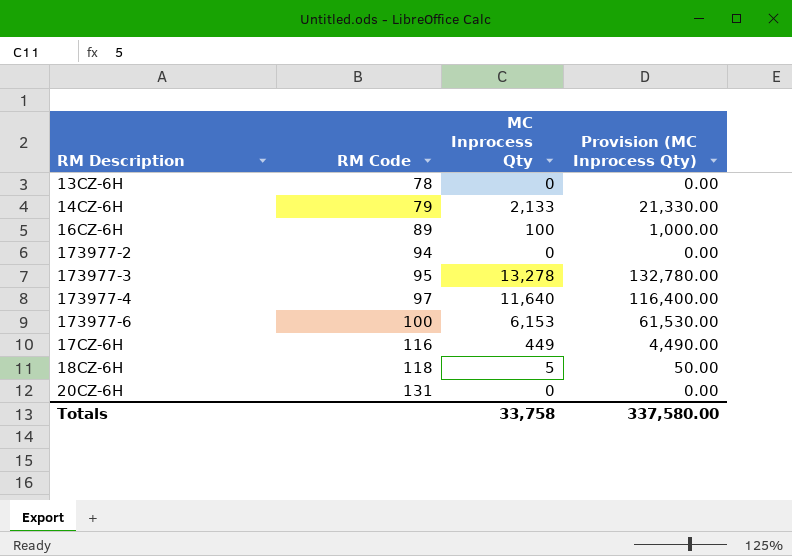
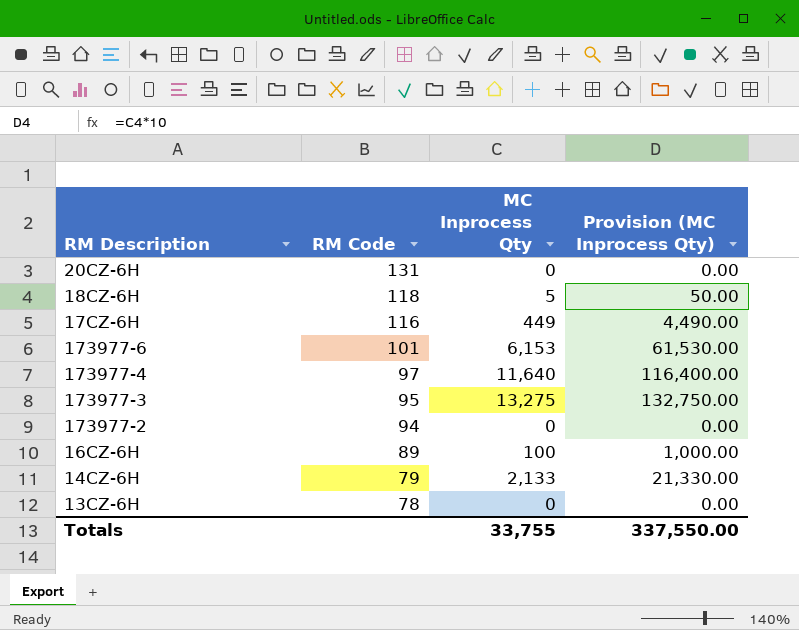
row order: RM Code ascending -> RM Code descending
173977-6 | RM Code: 100 -> 101
173977-3 | MC Inprocess Qty: 13,278 -> 13,275
173977-3 | Provision (MC Inprocess Qty): 132,780.00 -> 132,750.00
Totals | MC Inprocess Qty: 33,758 -> 33,755
Totals | Provision (MC Inprocess Qty): 337,580.00 -> 337,550.00

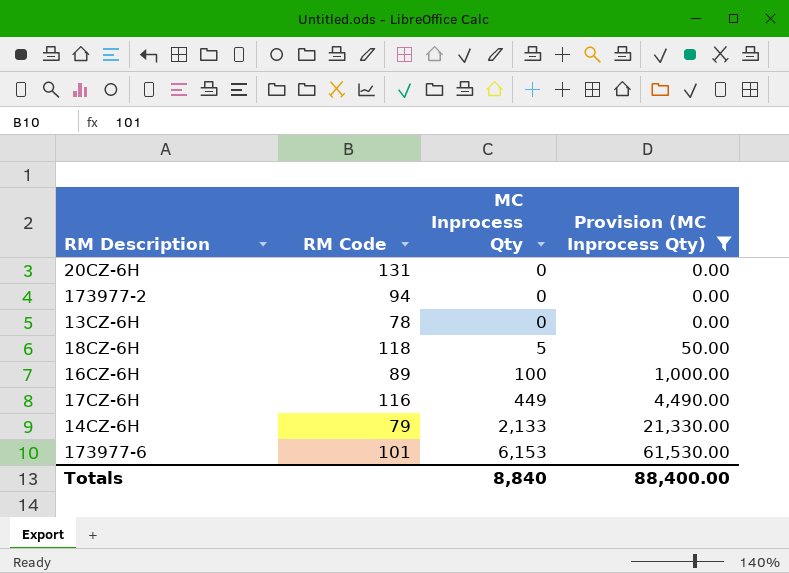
filter: none -> Provision (MC Inprocess Qty) <= 61,530.00
row order: RM Code descending -> MC Inprocess Qty ascending
Totals | MC Inprocess Qty: 33,755 -> 8,840
Totals | Provision (MC Inprocess Qty): 337,550.00 -> 88,400.00

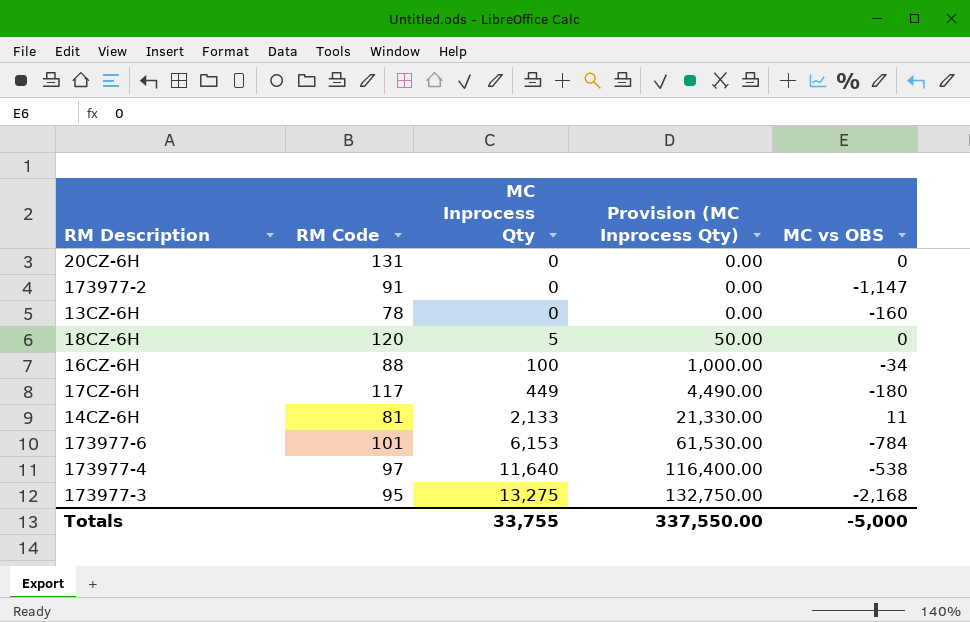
filter: Provision (MC Inprocess Qty) <= 61,530.00 -> none
column MC vs OBS | position: none -> 5
173977-2 | RM Code: 94 -> 91
18CZ-6H | RM Code: 118 -> 120
16CZ-6H | RM Code: 89 -> 88
17CZ-6H | RM Code: 116 -> 117
14CZ-6H | RM Code: 79 -> 81
Totals | MC Inprocess Qty: 8,840 -> 33,755
Totals | Provision (MC Inprocess Qty): 88,400.00 -> 337,550.00

